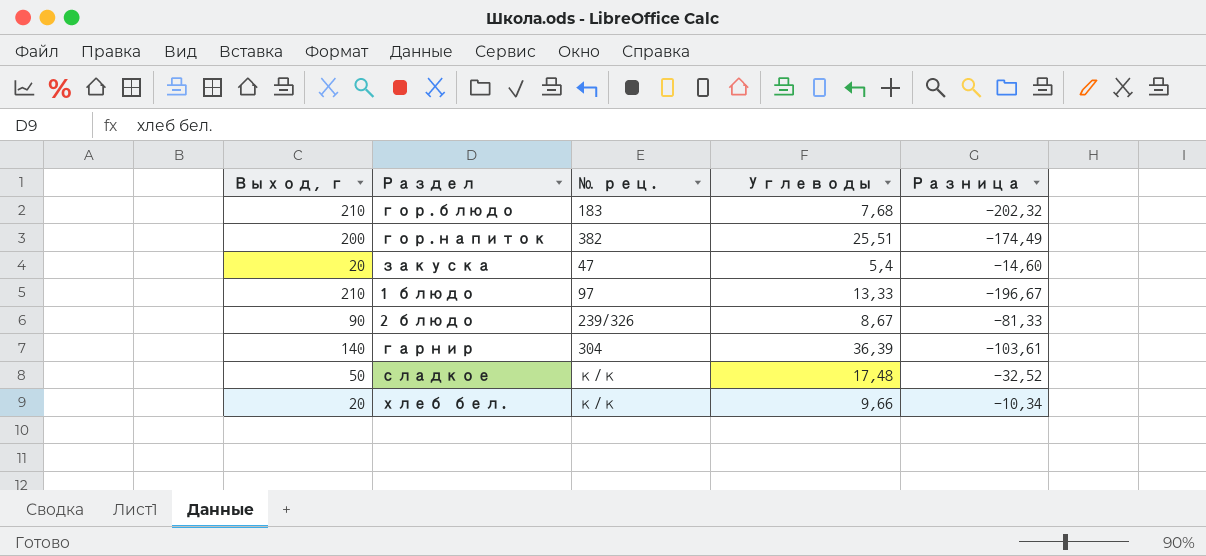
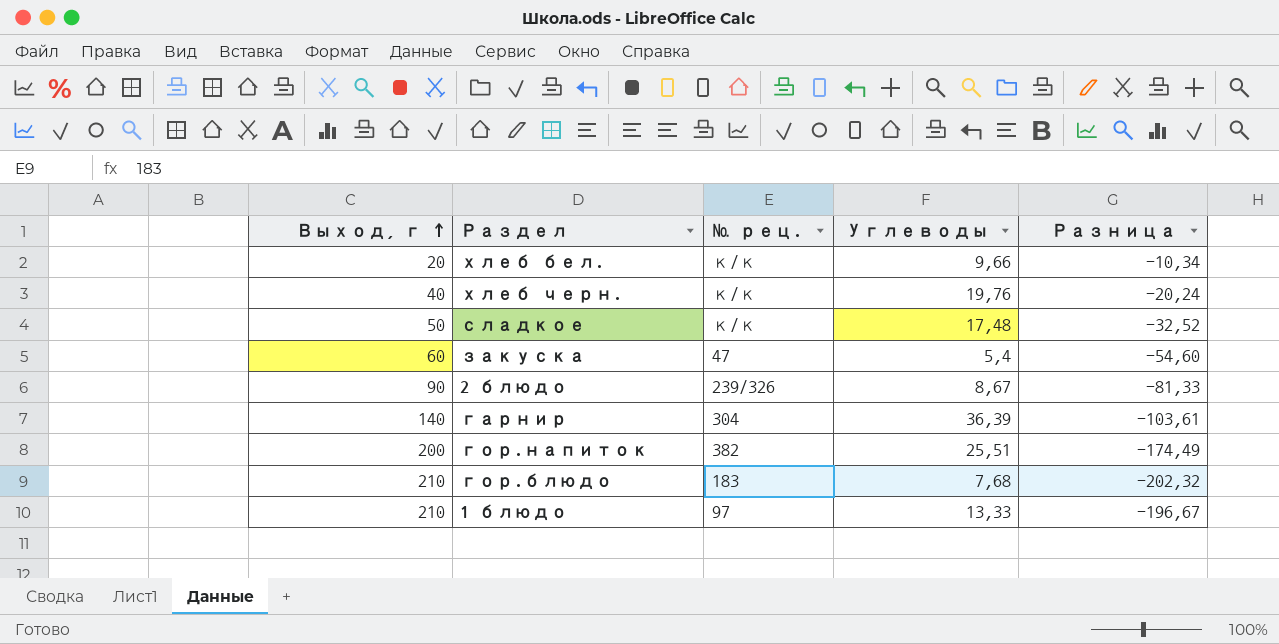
row order: none -> Выход, г ascending
row хлеб черн.: none -> 40 | к/к | 19,76 | -20,24
закуска | Выход, г: 20 -> 60
закуска | Разница: -14,60 -> -54,60

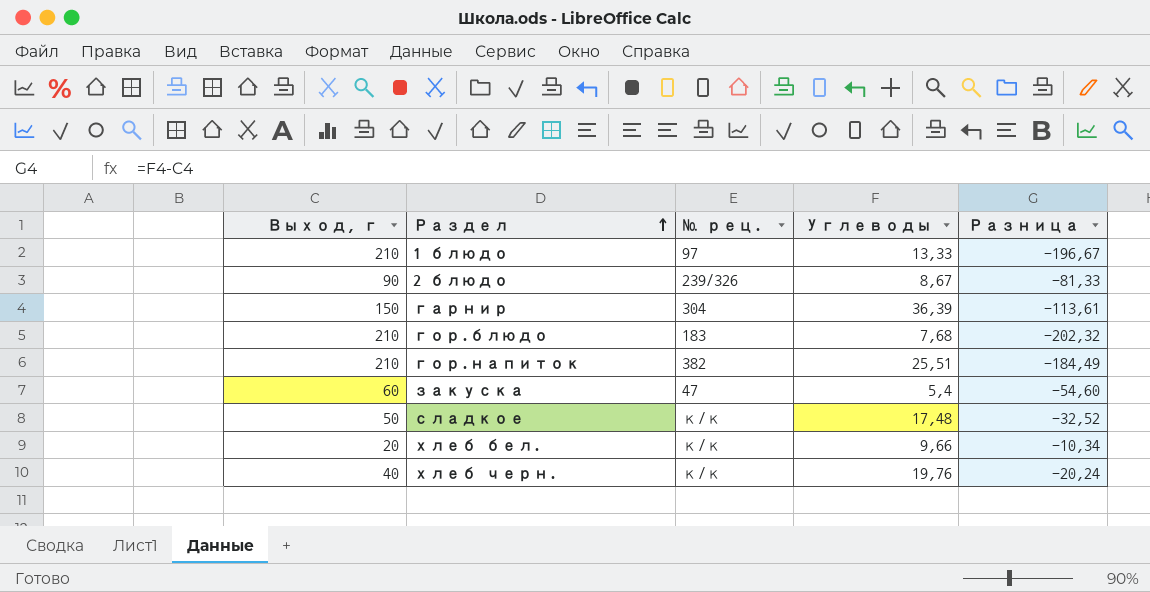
row order: Выход, г ascending -> Раздел ascending
гарнир | Выход, г: 140 -> 150
гарнир | Разница: -103,61 -> -113,61
гор.напиток | Выход, г: 200 -> 210
гор.напиток | Разница: -174,49 -> -184,49

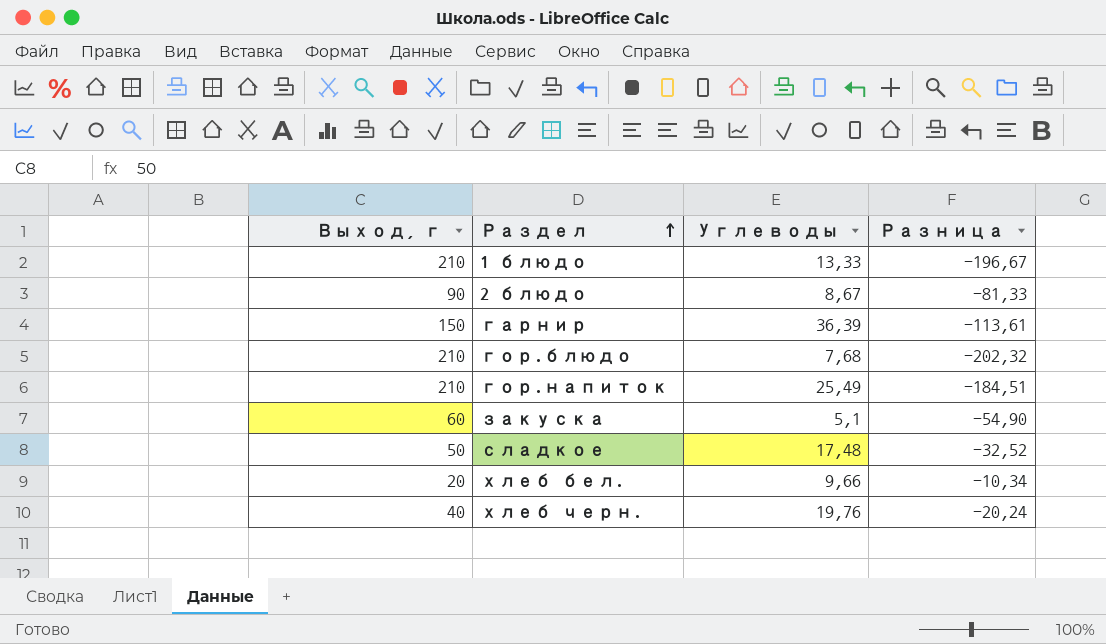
column № рец. | position: 3 -> none
гор.напиток | Углеводы: 25,51 -> 25,49
гор.напиток | Разница: -184,49 -> -184,51
закуска | Углеводы: 5,4 -> 5,1
закуска | Разница: -54,60 -> -54,90

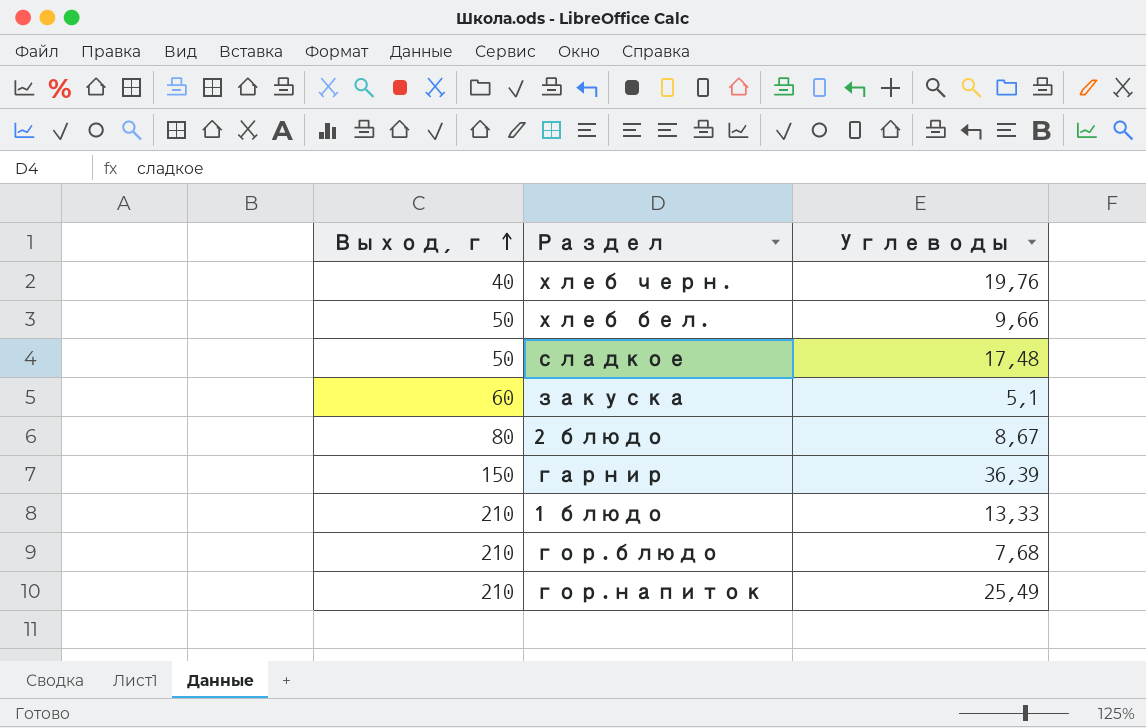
row order: Раздел ascending -> Выход, г ascending
column Разница | formula: [Углеводы] - [Выход, г] -> none
хлеб бел. | Выход, г: 20 -> 50
2 блюдо | Выход, г: 90 -> 80

